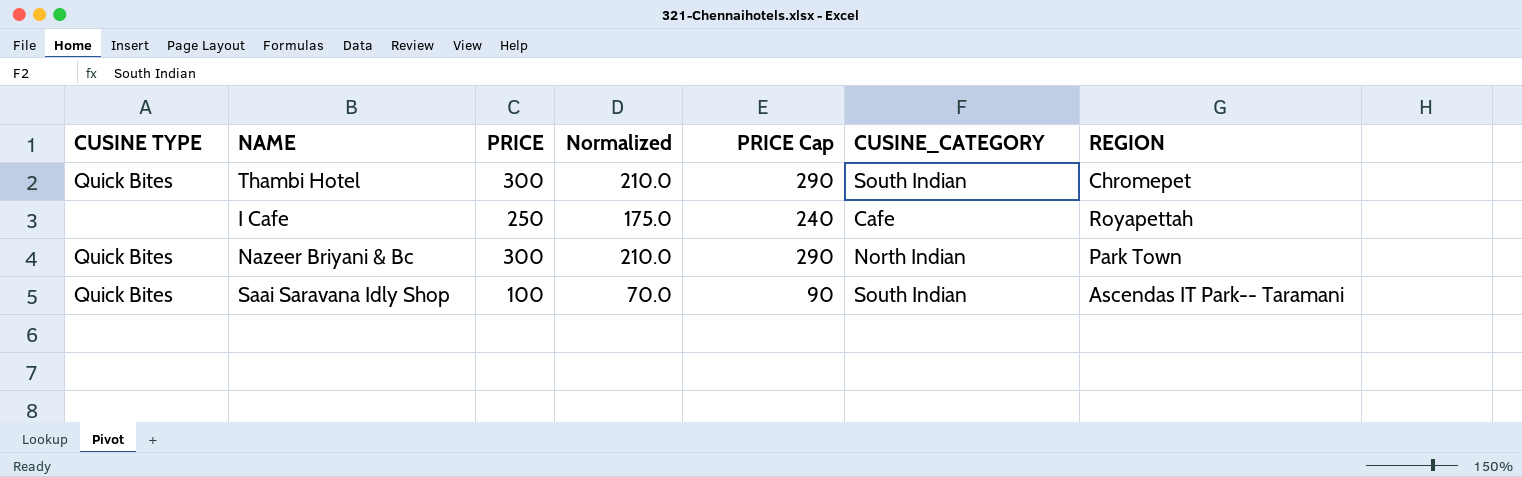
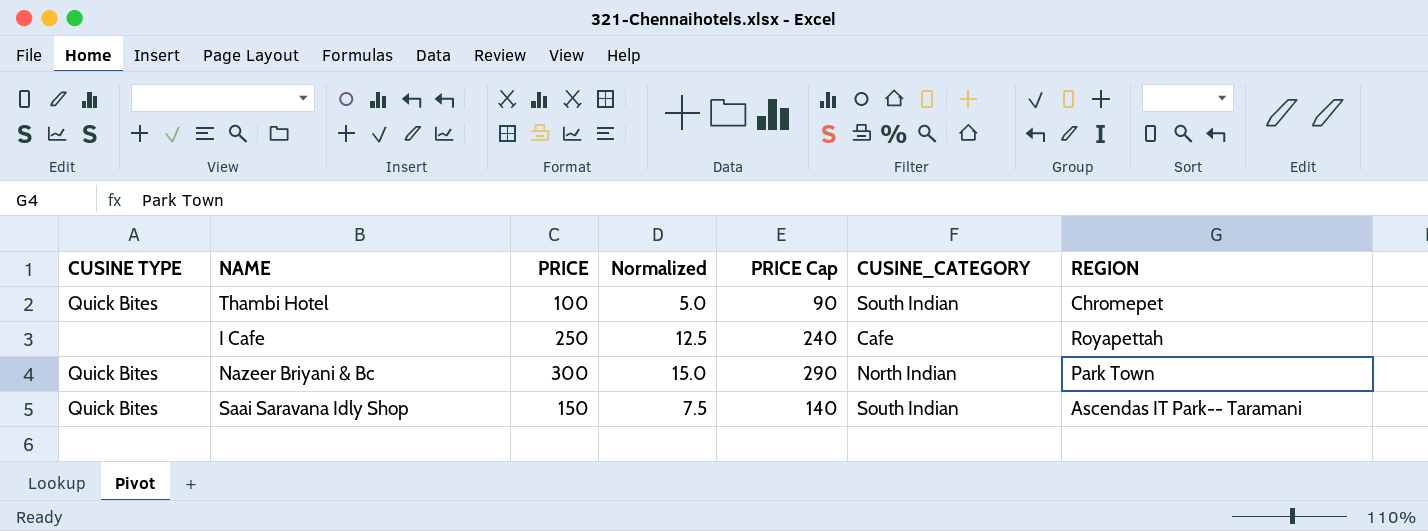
column Normalized | formula: [PRICE] * 0.7 -> [PRICE] * 0.05
Thambi Hotel | PRICE: 300 -> 100
Thambi Hotel | PRICE Cap: 290 -> 90
Saai Saravana Idly Shop | PRICE: 100 -> 150
Saai Saravana Idly Shop | PRICE Cap: 90 -> 140

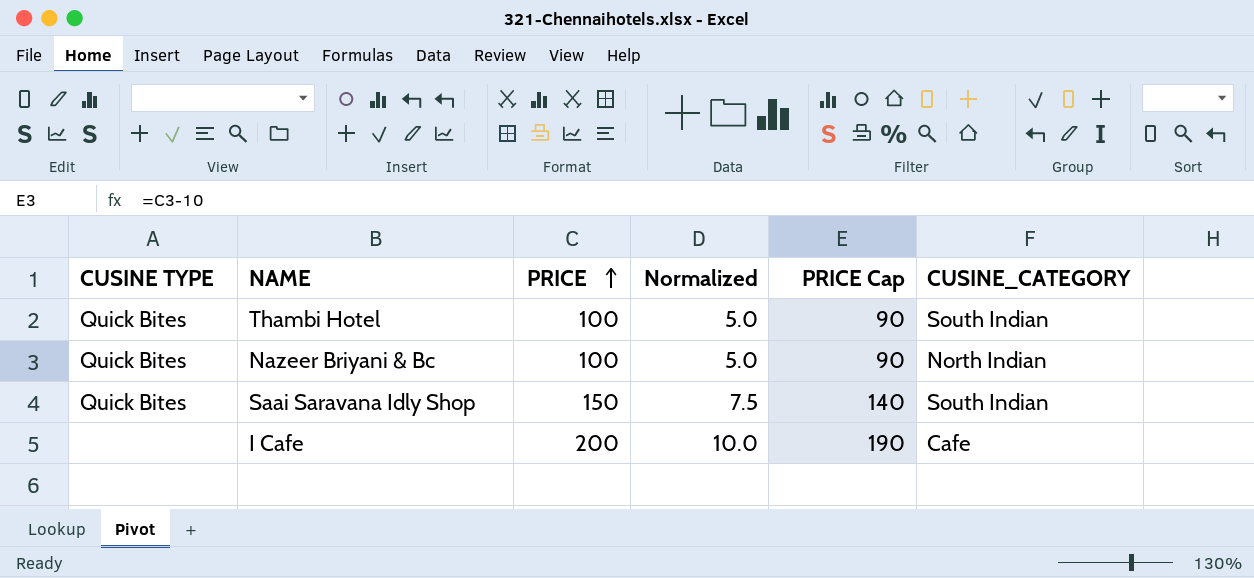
row order: none -> PRICE ascending
column REGION | position: 7 -> none
Nazeer Briyani & Bc | PRICE: 300 -> 100
Nazeer Briyani & Bc | Normalized: 15.0 -> 5.0
Nazeer Briyani & Bc | PRICE Cap: 290 -> 90
I Cafe | PRICE: 250 -> 200
I Cafe | Normalized: 12.5 -> 10.0
I Cafe | PRICE Cap: 240 -> 190

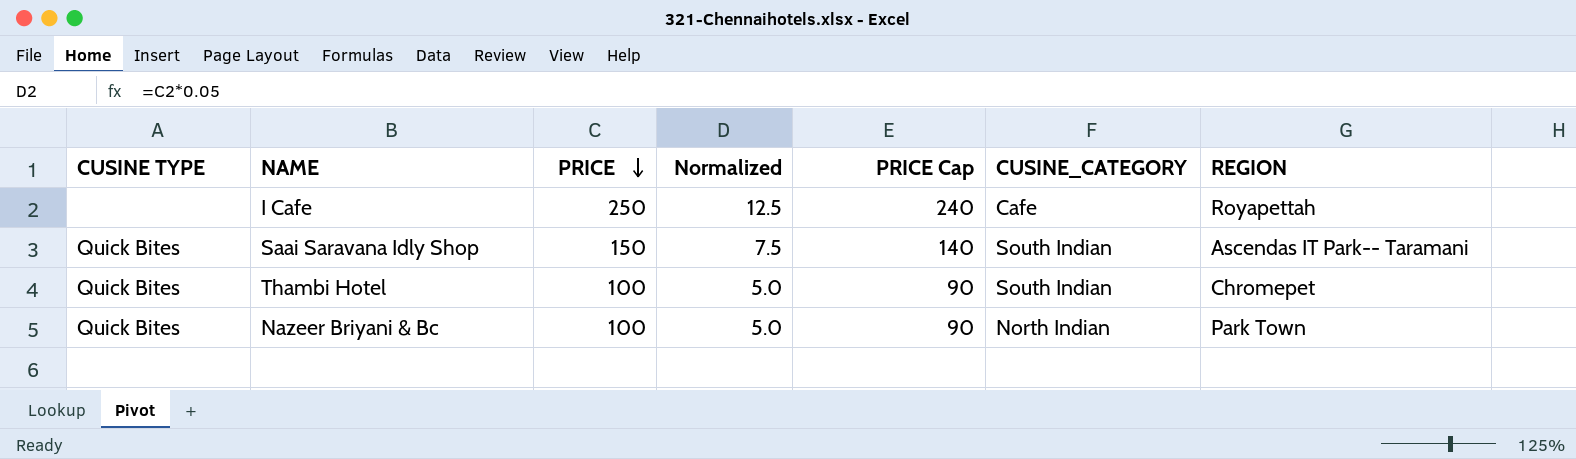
row order: PRICE ascending -> PRICE descending
column REGION | position: none -> 7
I Cafe | PRICE: 200 -> 250
I Cafe | Normalized: 10.0 -> 12.5
I Cafe | PRICE Cap: 190 -> 240

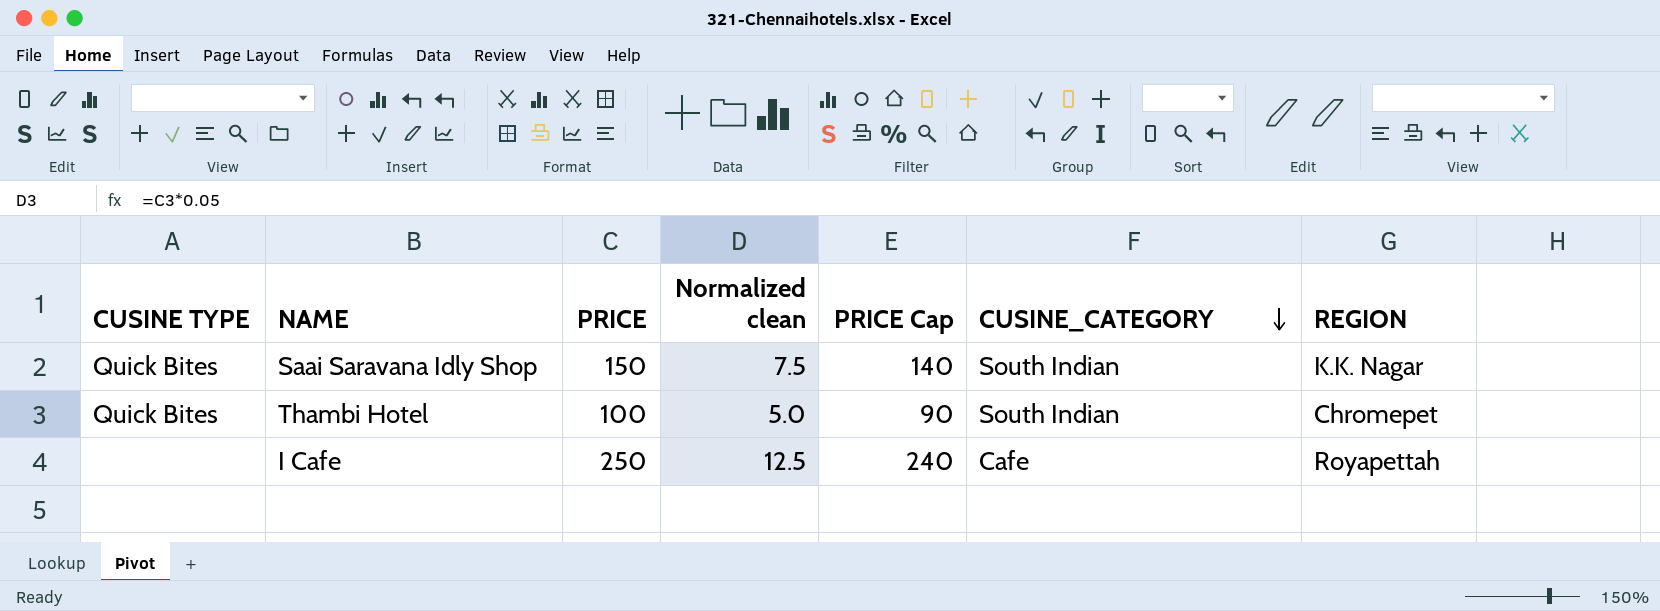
row order: PRICE descending -> CUSINE_CATEGORY descending
column name: Normalized -> Normalized clean
row Nazeer Briyani & Bc: Quick Bites | 100 | 5.0 | 90 | North Indian | Park Town -> none
Saai Saravana Idly Shop | REGION: Ascendas IT Park-- Taramani -> K.K. Nagar

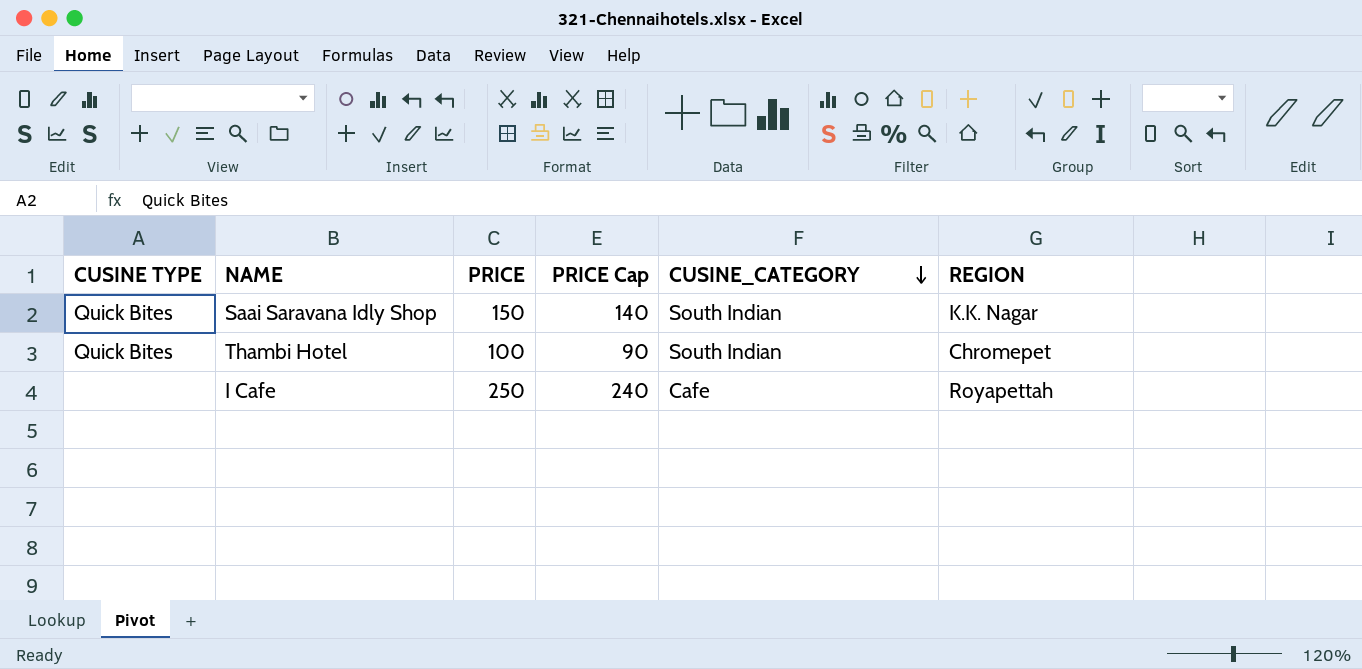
column Normalized clean | formula: [PRICE] * 0.05 -> none

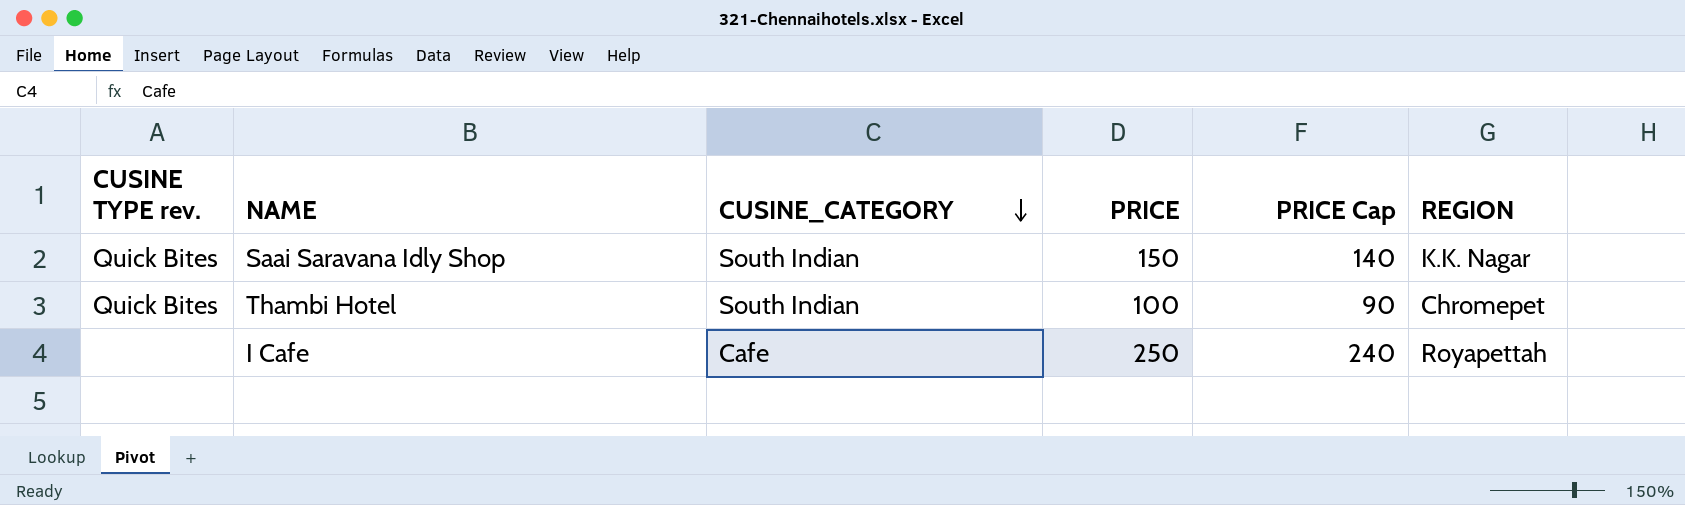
column name: CUSINE TYPE -> CUSINE TYPE rev.
column CUSINE_CATEGORY | position: 5 -> 3

